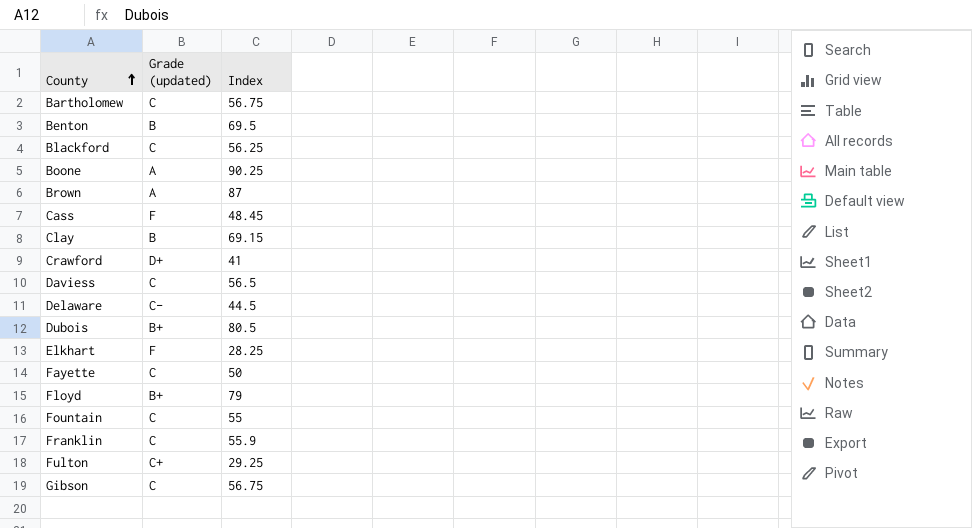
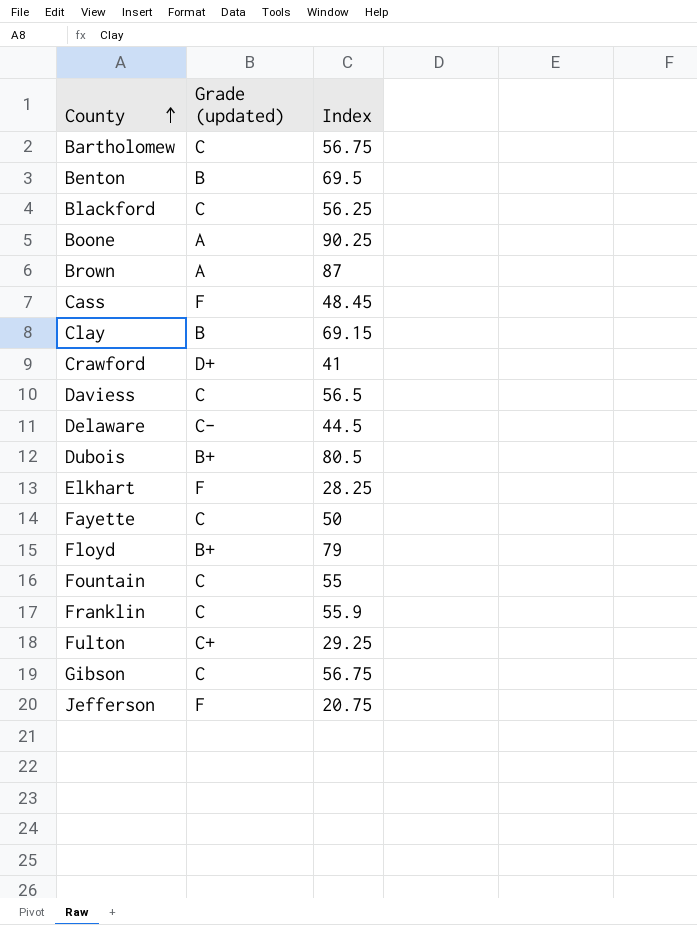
row Jefferson: none -> F | 20.75

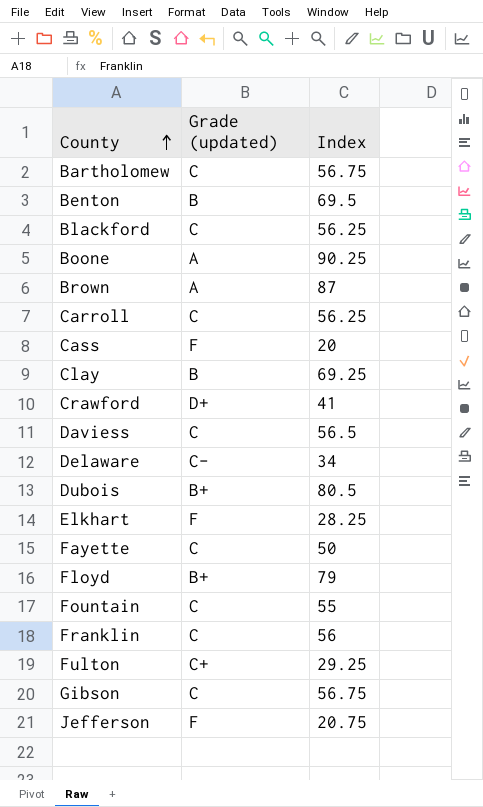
row Carroll: none -> C | 56.25
Cass | Index: 48.45 -> 20
Clay | Index: 69.15 -> 69.25
Delaware | Index: 44.5 -> 34
Franklin | Index: 55.9 -> 56

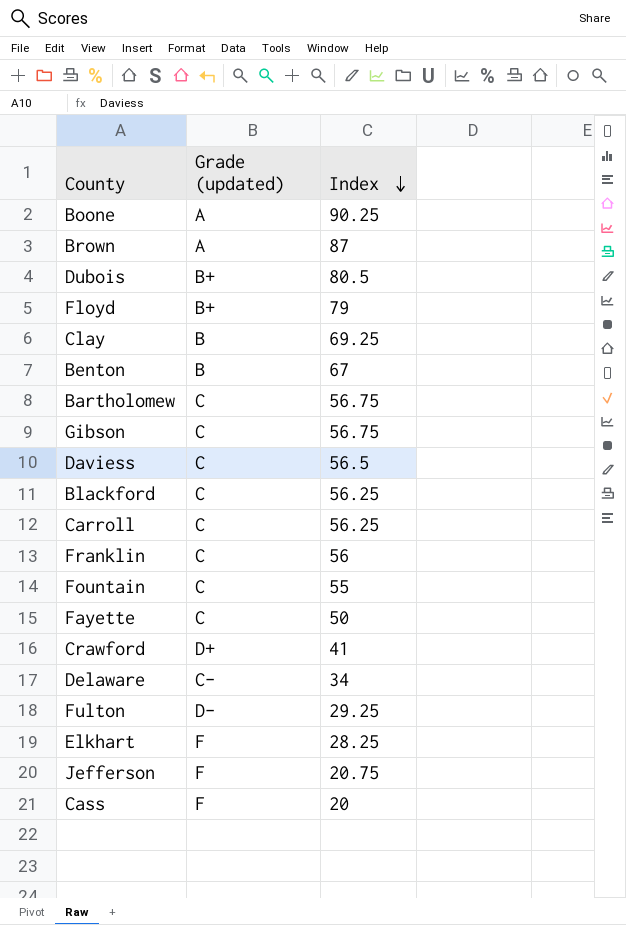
row order: County ascending -> Index descending
Benton | Index: 69.5 -> 67
Fulton | Grade (updated): C+ -> D-

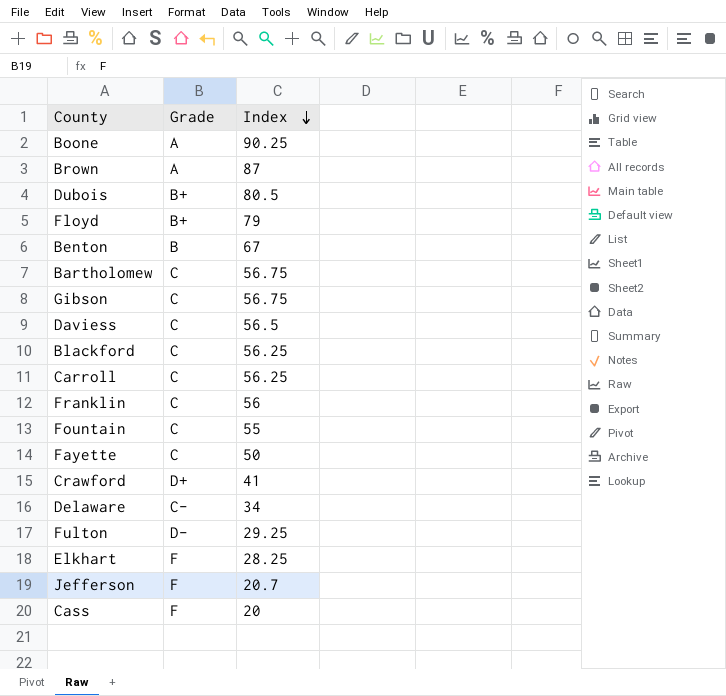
column name: Grade (updated) -> Grade
row Clay: B | 69.25 -> none
Jefferson | Index: 20.75 -> 20.7

